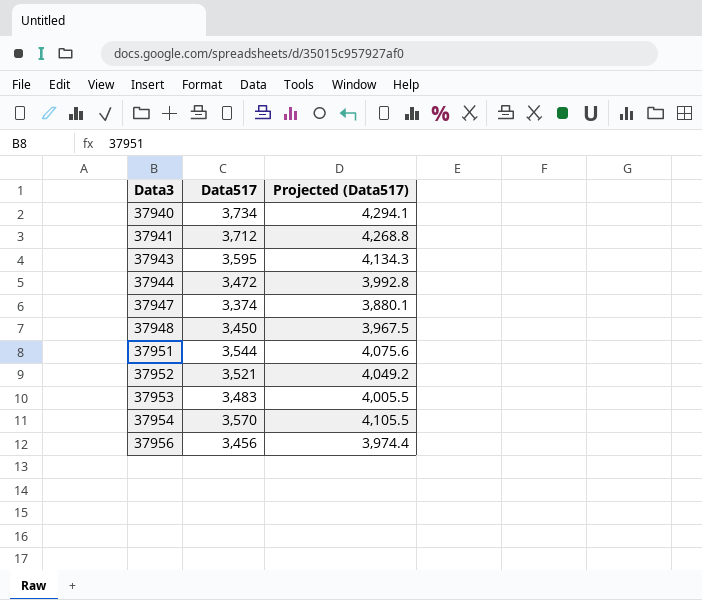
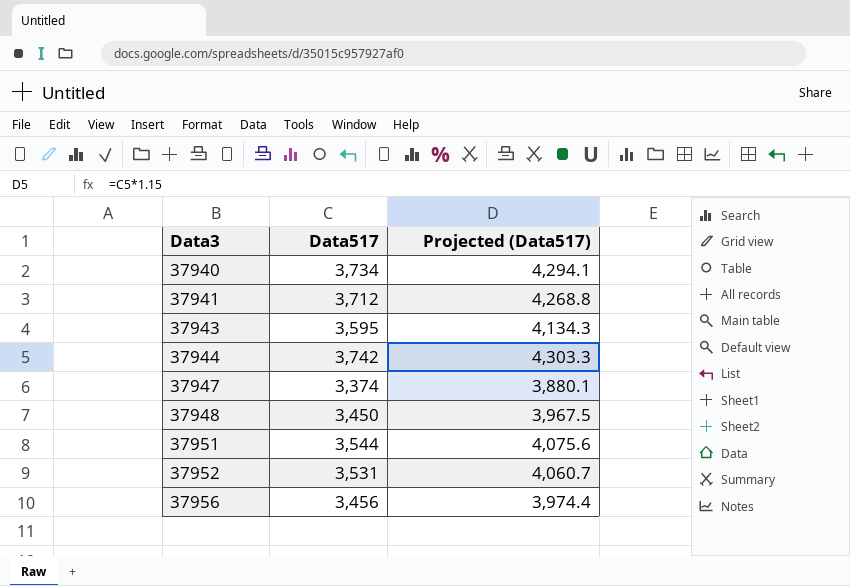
row 37953: 3,483 | 4,005.5 -> none
row 37954: 3,570 | 4,105.5 -> none
37944 | Data517: 3,472 -> 3,742
37944 | Projected (Data517): 3,992.8 -> 4,303.3
37952 | Data517: 3,521 -> 3,531
37952 | Projected (Data517): 4,049.2 -> 4,060.7

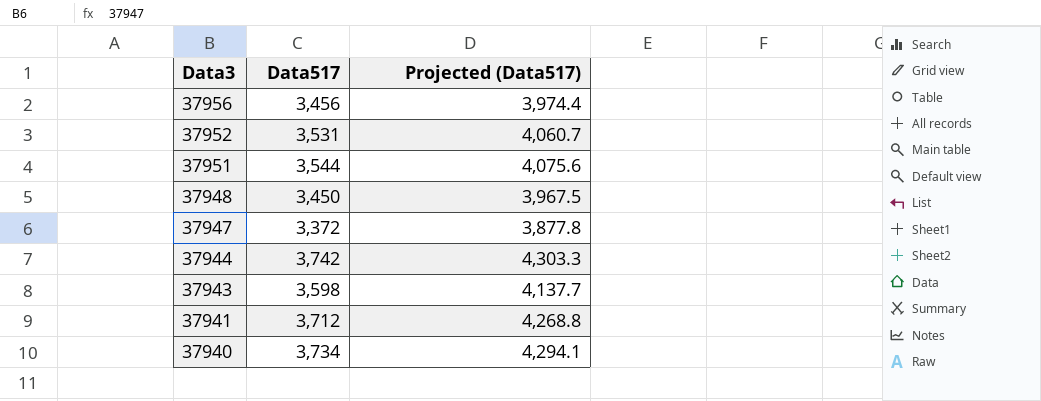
row order: Data3 ascending -> Data3 descending
37947 | Data517: 3,374 -> 3,372
37947 | Projected (Data517): 3,880.1 -> 3,877.8
37943 | Data517: 3,595 -> 3,598
37943 | Projected (Data517): 4,134.3 -> 4,137.7

